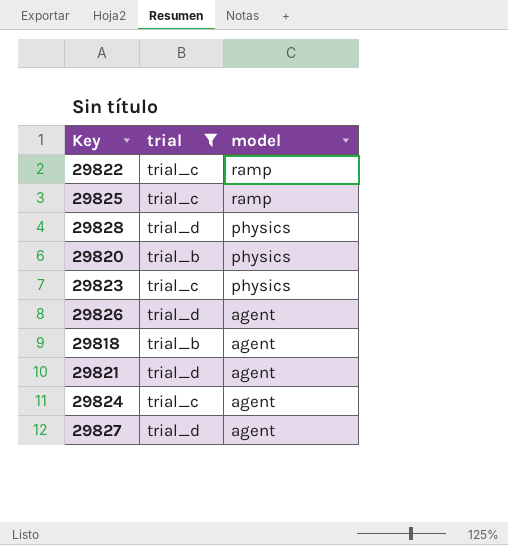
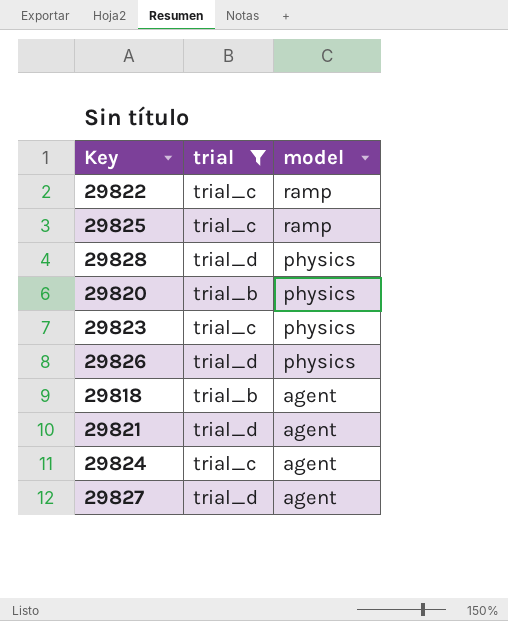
29826 | model: agent -> physics

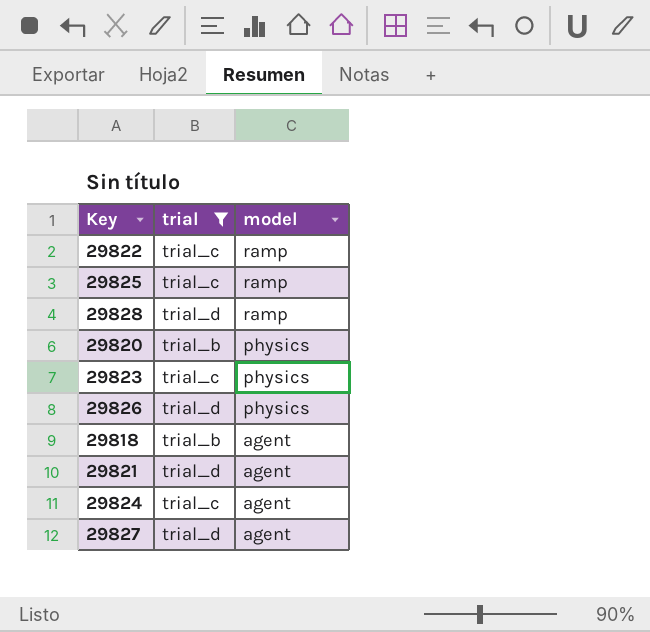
29828 | model: physics -> ramp

